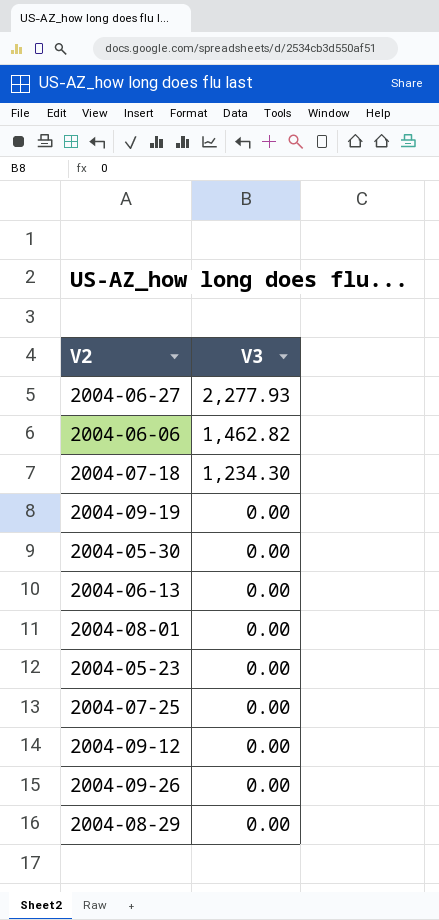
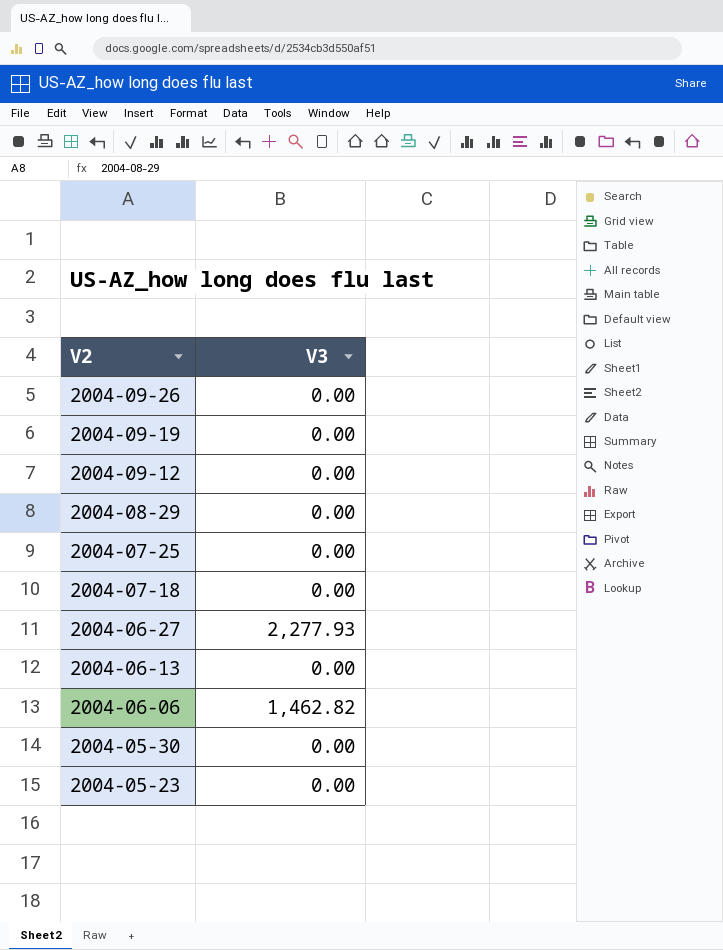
row order: V3 descending -> V2 descending
row 2004-08-01: 0.00 -> none
2004-07-18 | V3: 1,234.30 -> 0.00

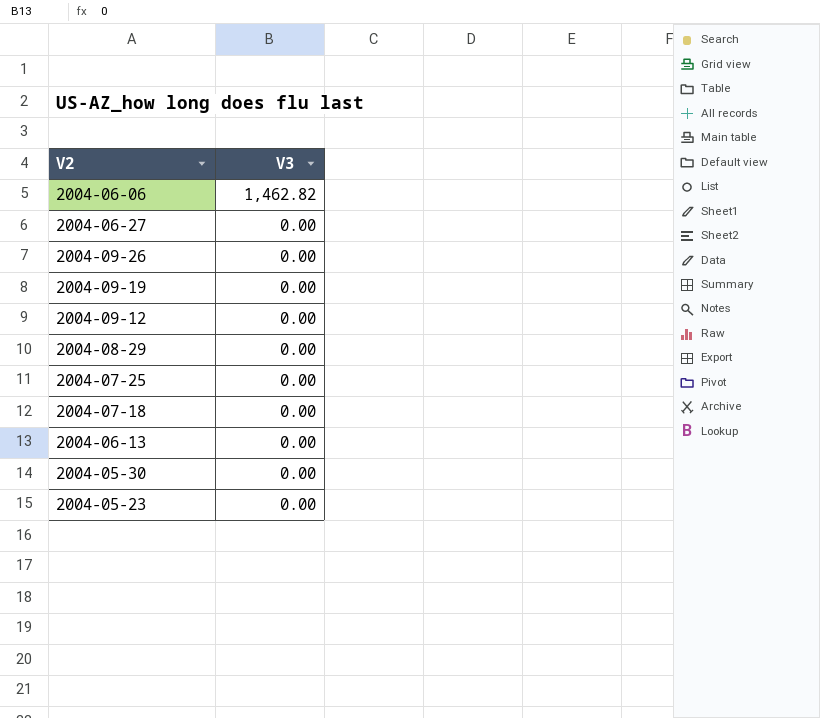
row order: V2 descending -> V3 descending
2004-06-27 | V3: 2,277.93 -> 0.00

